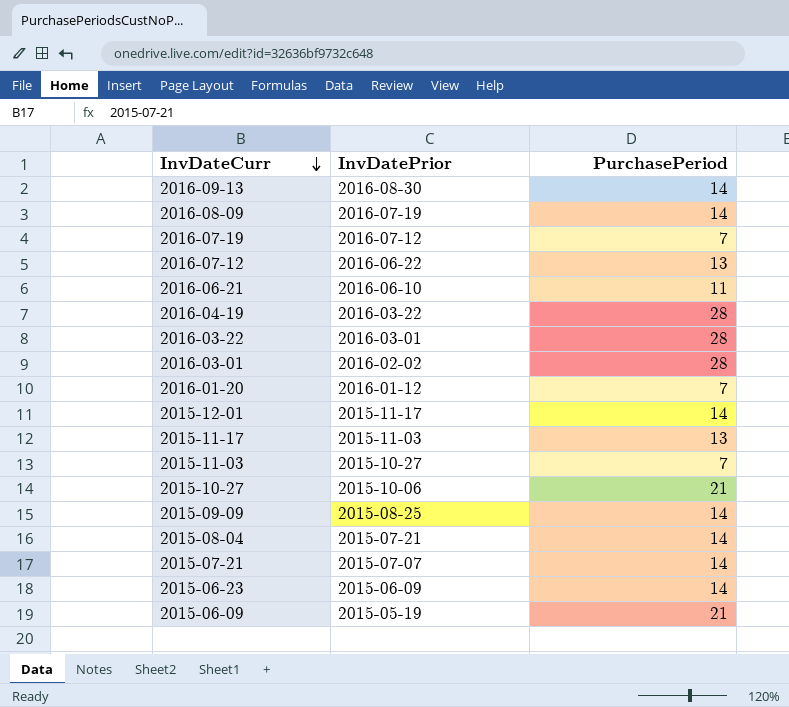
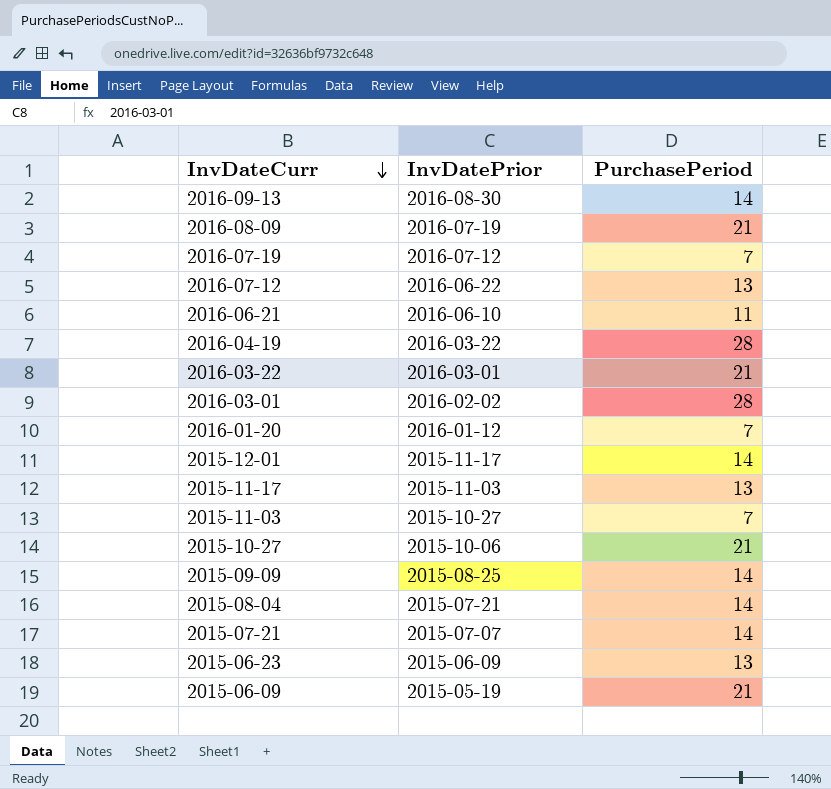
2016-08-09 | PurchasePeriod: 14 -> 21
2016-03-22 | PurchasePeriod: 28 -> 21
2015-06-23 | PurchasePeriod: 14 -> 13

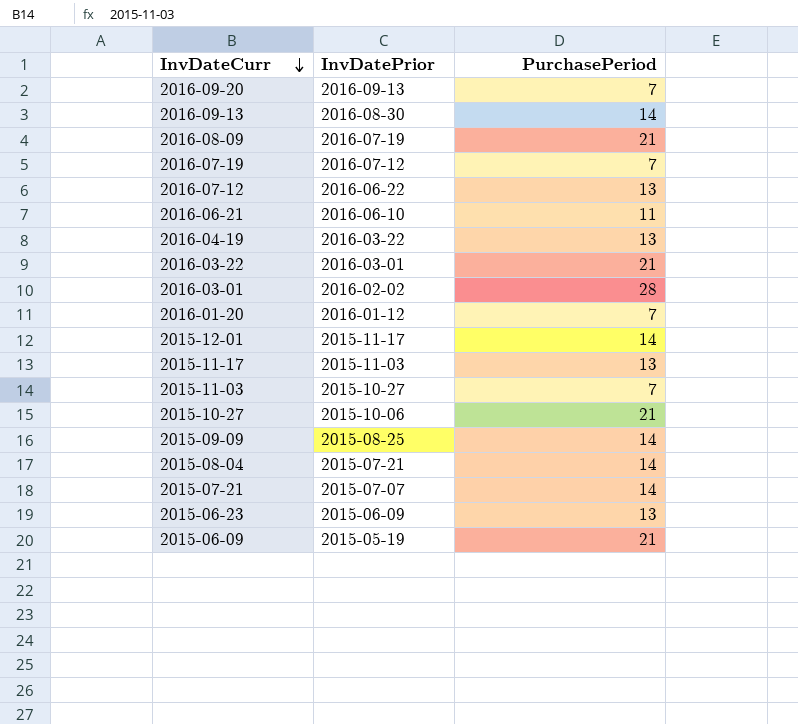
row 2016-09-20: none -> 2016-09-13 | 7
2016-04-19 | PurchasePeriod: 28 -> 13

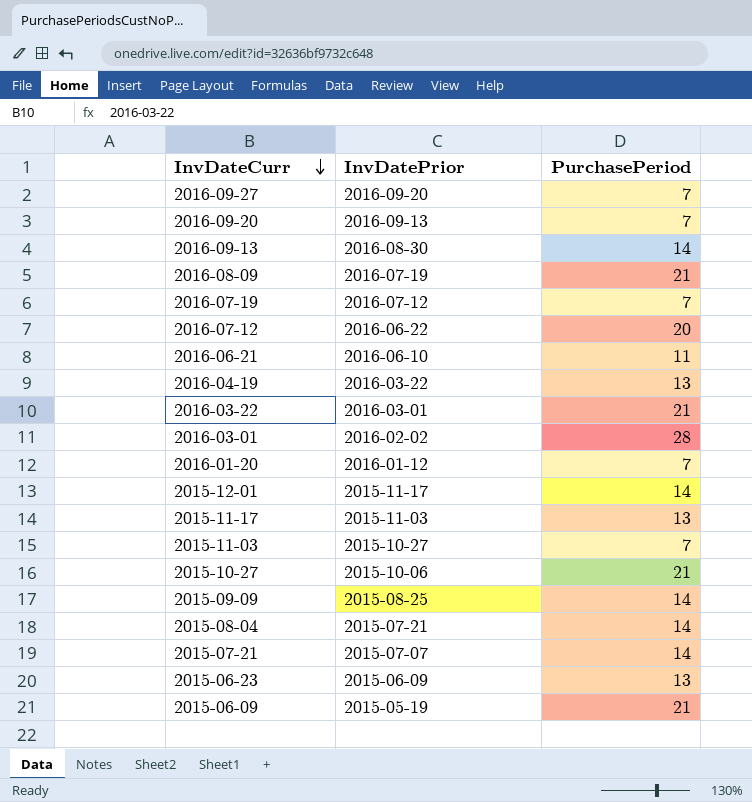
row 2016-09-27: none -> 2016-09-20 | 7
2016-07-12 | PurchasePeriod: 13 -> 20

